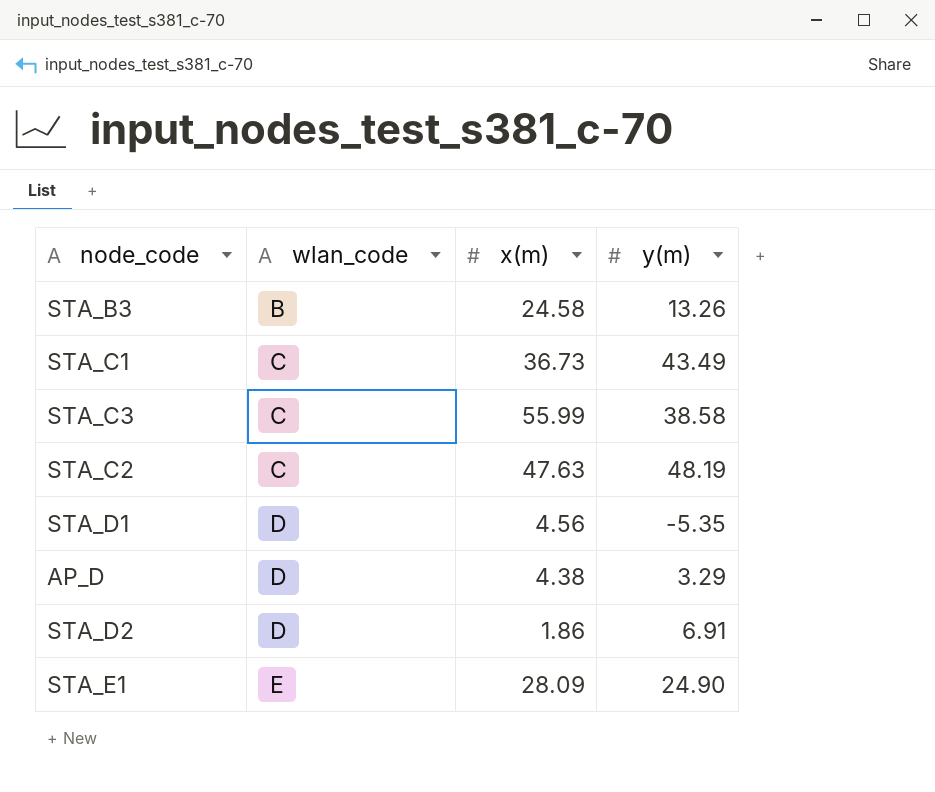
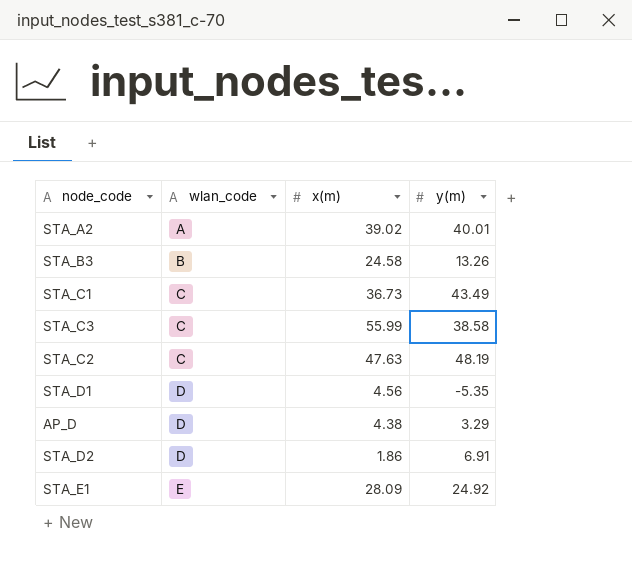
row STA_A2: none -> A | 39.02 | 40.01
STA_E1 | y(m): 24.90 -> 24.92

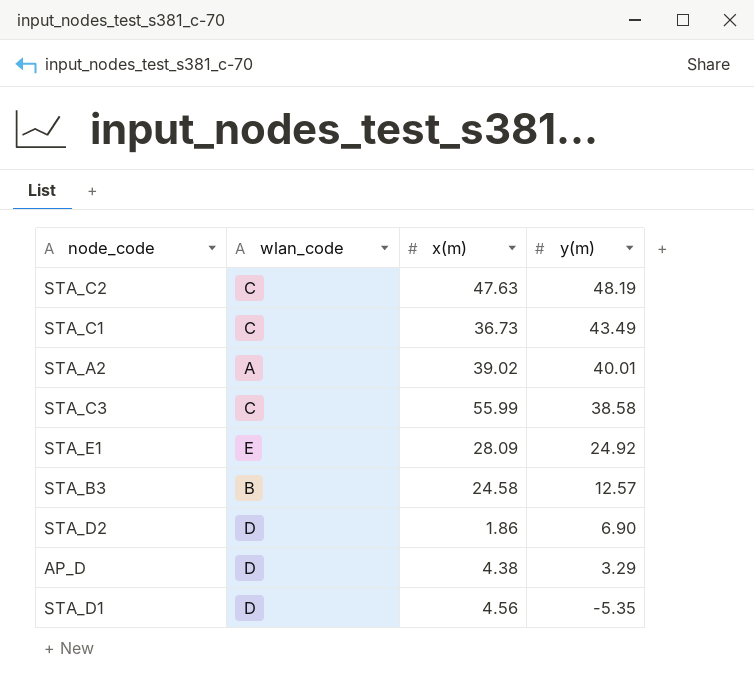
row order: wlan_code ascending -> y(m) descending
STA_B3 | y(m): 13.26 -> 12.57
STA_D2 | y(m): 6.91 -> 6.90

